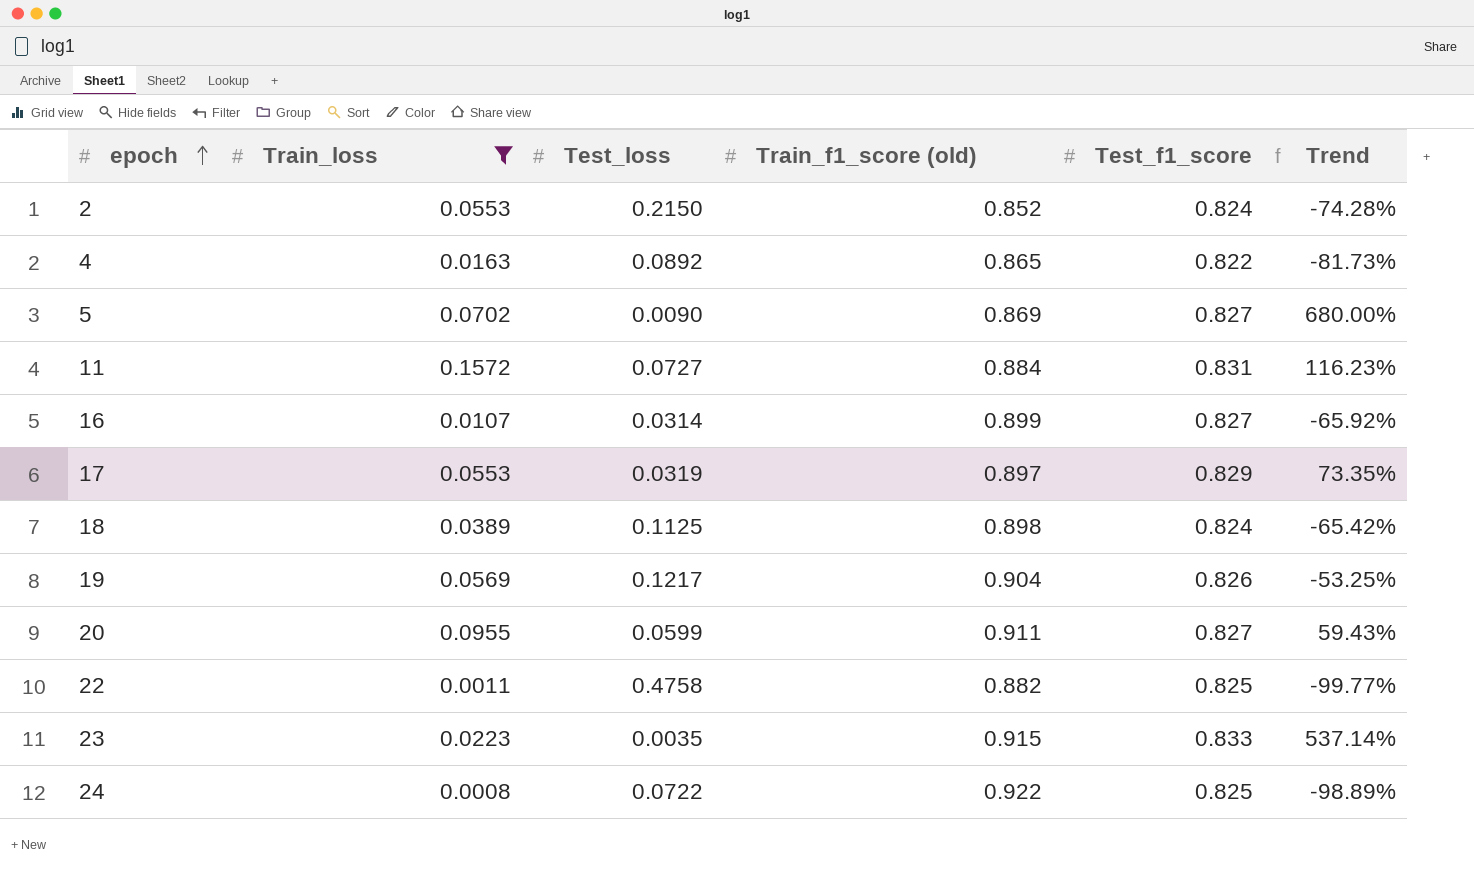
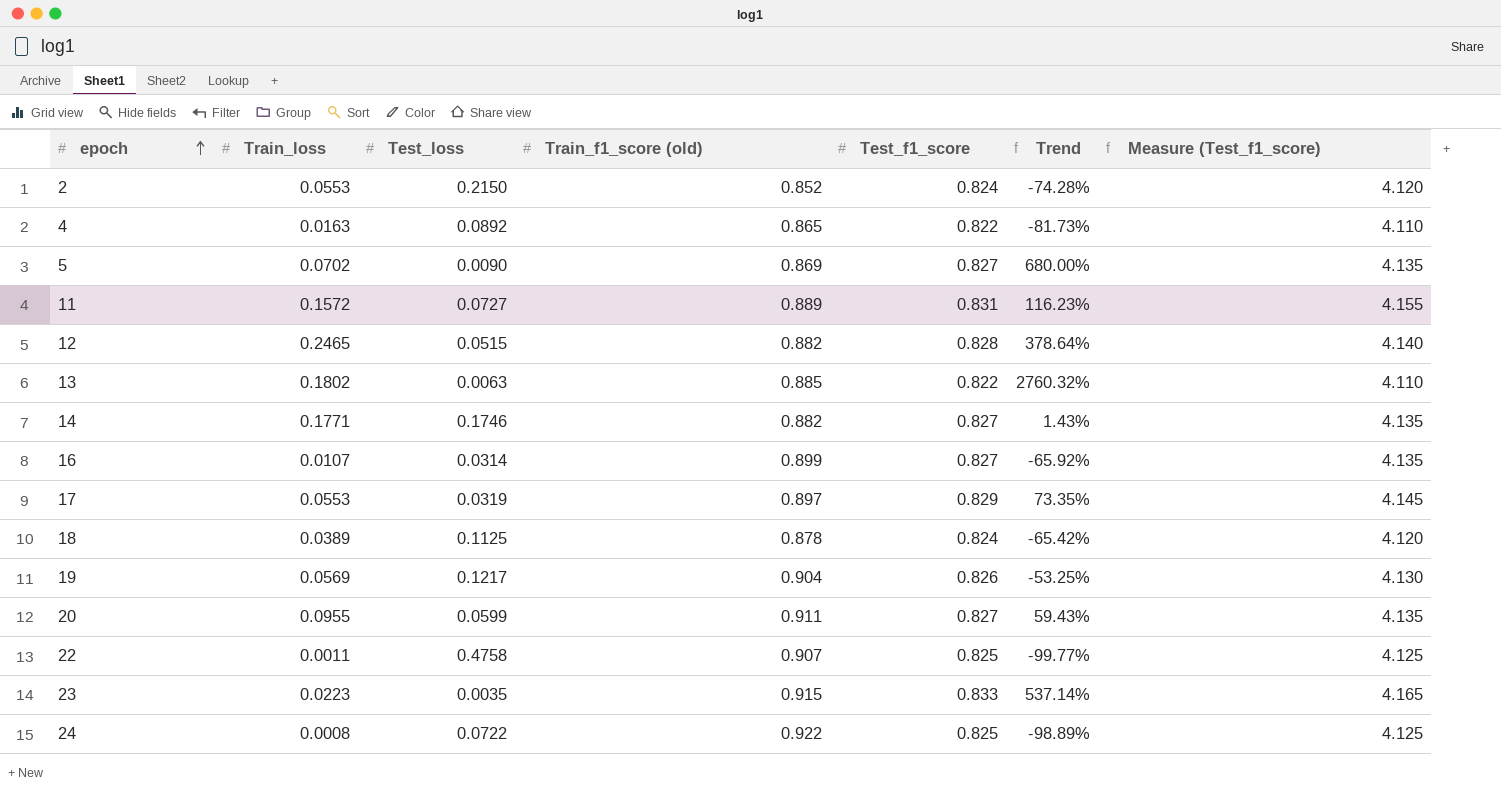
filter: Train_loss <= 0.1572 -> none
column Measure (Test_f1_score) | formula: none -> [Test_f1_score] * 5
11 | Train_f1_score (old): 0.884 -> 0.889
18 | Train_f1_score (old): 0.898 -> 0.878
22 | Train_f1_score (old): 0.882 -> 0.907

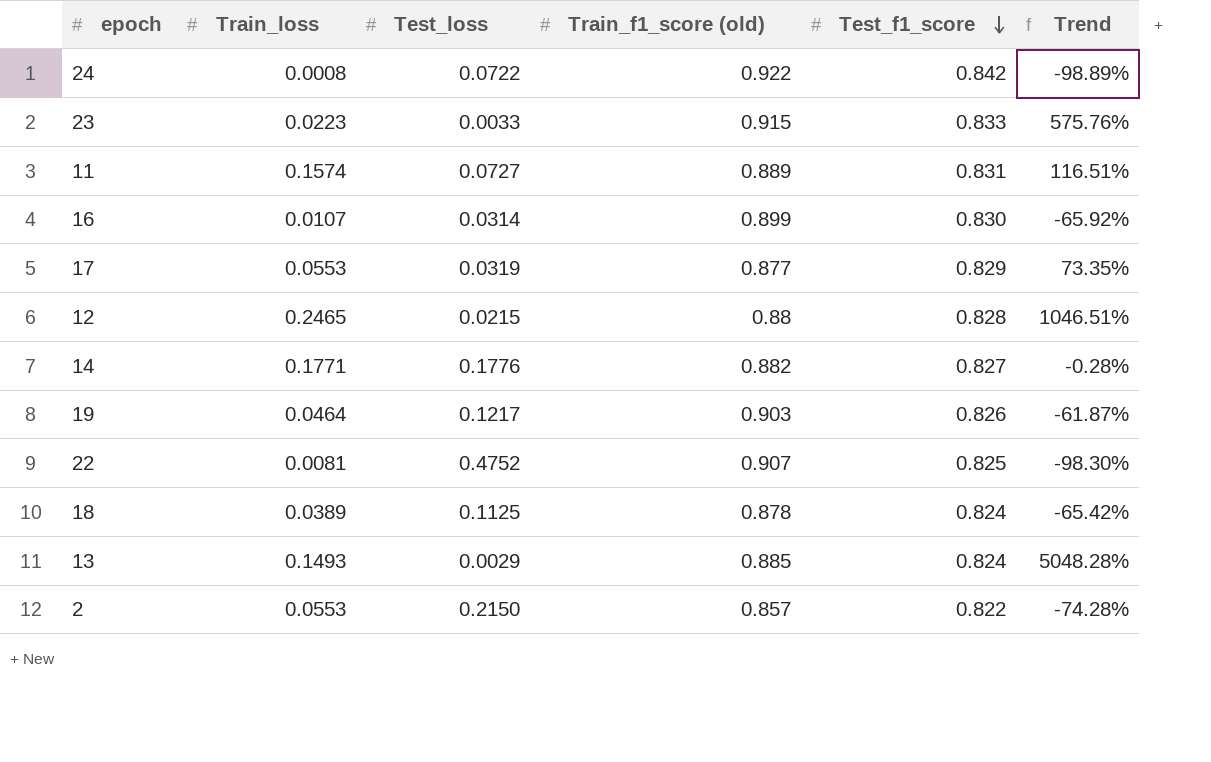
row order: epoch ascending -> Test_f1_score descending
column Measure (Test_f1_score) | formula: [Test_f1_score] * 5 -> none
row 4: 0.0163 | 0.0892 | 0.865 | 0.822 | -81.73% | 4.110 -> none
row 5: 0.0702 | 0.0090 | 0.869 | 0.827 | 680.00% | 4.135 -> none
row 20: 0.0955 | 0.0599 | 0.911 | 0.827 | 59.43% | 4.135 -> none
24 | Test_f1_score: 0.825 -> 0.842
23 | Test_loss: 0.0035 -> 0.0033
23 | Trend: 537.14% -> 575.76%
11 | Train_loss: 0.1572 -> 0.1574
11 | Trend: 116.23% -> 116.51%
16 | Test_f1_score: 0.827 -> 0.830
17 | Train_f1_score (old): 0.897 -> 0.877
12 | Test_loss: 0.0515 -> 0.0215
12 | Train_f1_score (old): 0.882 -> 0.88
12 | Trend: 378.64% -> 1046.51%
14 | Test_loss: 0.1746 -> 0.1776
14 | Trend: 1.43% -> -0.28%
19 | Train_loss: 0.0569 -> 0.0464
19 | Train_f1_score (old): 0.904 -> 0.903
19 | Trend: -53.25% -> -61.87%
22 | Train_loss: 0.0011 -> 0.0081
22 | Test_loss: 0.4758 -> 0.4752
22 | Trend: -99.77% -> -98.30%
13 | Train_loss: 0.1802 -> 0.1493
13 | Test_loss: 0.0063 -> 0.0029
13 | Test_f1_score: 0.822 -> 0.824
13 | Trend: 2760.32% -> 5048.28%
2 | Train_f1_score (old): 0.852 -> 0.857
2 | Test_f1_score: 0.824 -> 0.822

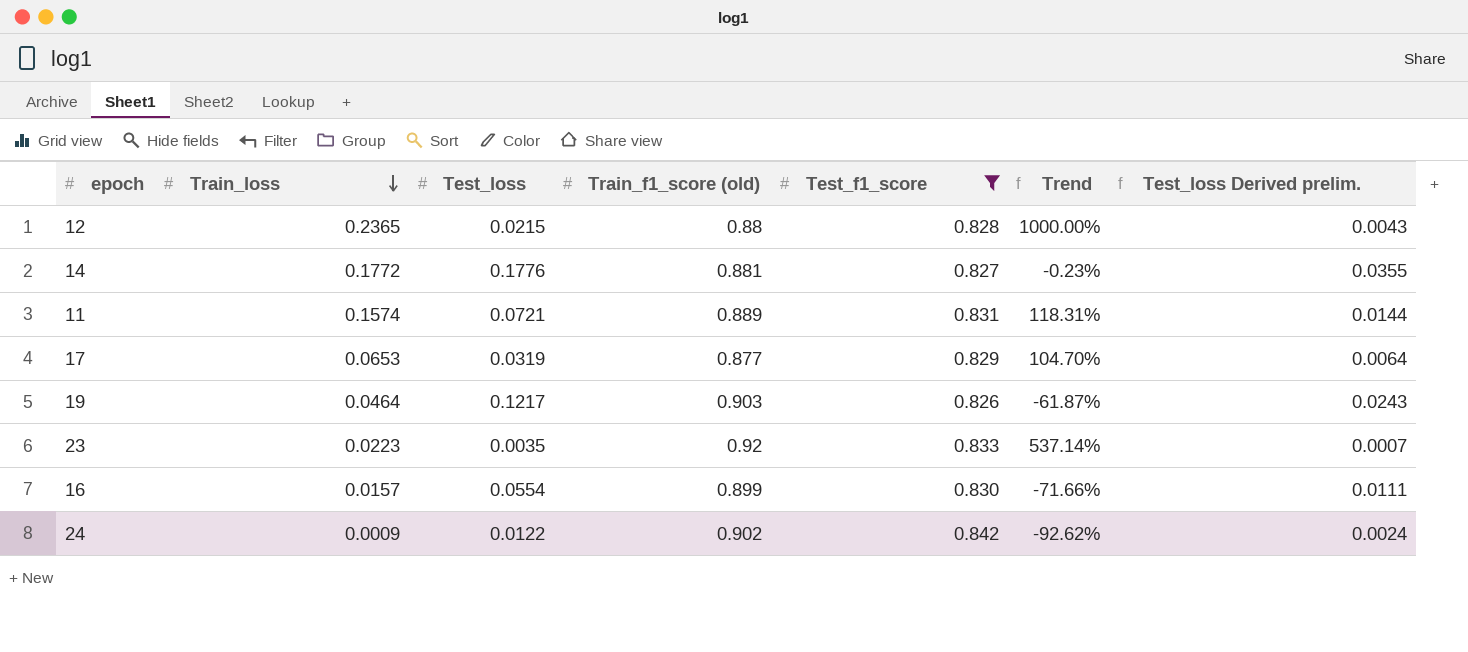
filter: none -> Test_f1_score >= 0.826
row order: Test_f1_score descending -> Train_loss descending
column Test_loss Derived prelim. | formula: none -> [Test_loss] * 0.2
12 | Train_loss: 0.2465 -> 0.2365
12 | Trend: 1046.51% -> 1000.00%
14 | Train_loss: 0.1771 -> 0.1772
14 | Train_f1_score (old): 0.882 -> 0.881
14 | Trend: -0.28% -> -0.23%
11 | Test_loss: 0.0727 -> 0.0721
11 | Trend: 116.51% -> 118.31%
17 | Train_loss: 0.0553 -> 0.0653
17 | Trend: 73.35% -> 104.70%
23 | Test_loss: 0.0033 -> 0.0035
23 | Train_f1_score (old): 0.915 -> 0.92
23 | Trend: 575.76% -> 537.14%
16 | Train_loss: 0.0107 -> 0.0157
16 | Test_loss: 0.0314 -> 0.0554
16 | Trend: -65.92% -> -71.66%
24 | Train_loss: 0.0008 -> 0.0009
24 | Test_loss: 0.0722 -> 0.0122
24 | Train_f1_score (old): 0.922 -> 0.902
24 | Trend: -98.89% -> -92.62%

